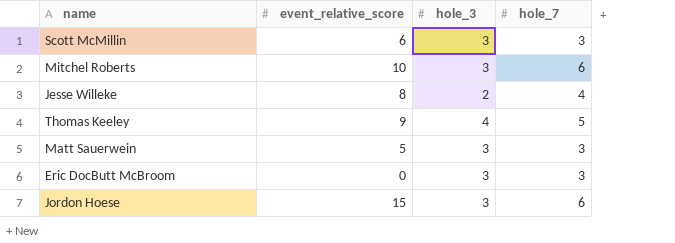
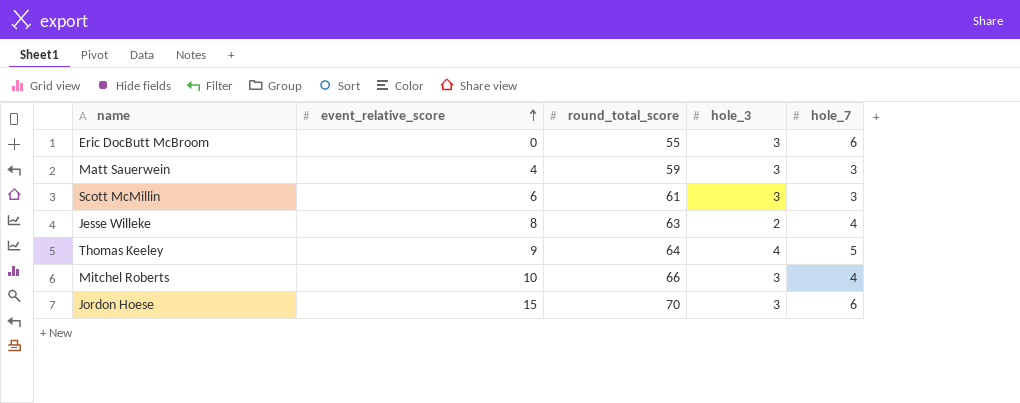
row order: none -> event_relative_score ascending
column round_total_score | position: none -> 3
Eric DocButt McBroom | hole_7: 3 -> 6
Matt Sauerwein | event_relative_score: 5 -> 4
Mitchel Roberts | hole_7: 6 -> 4

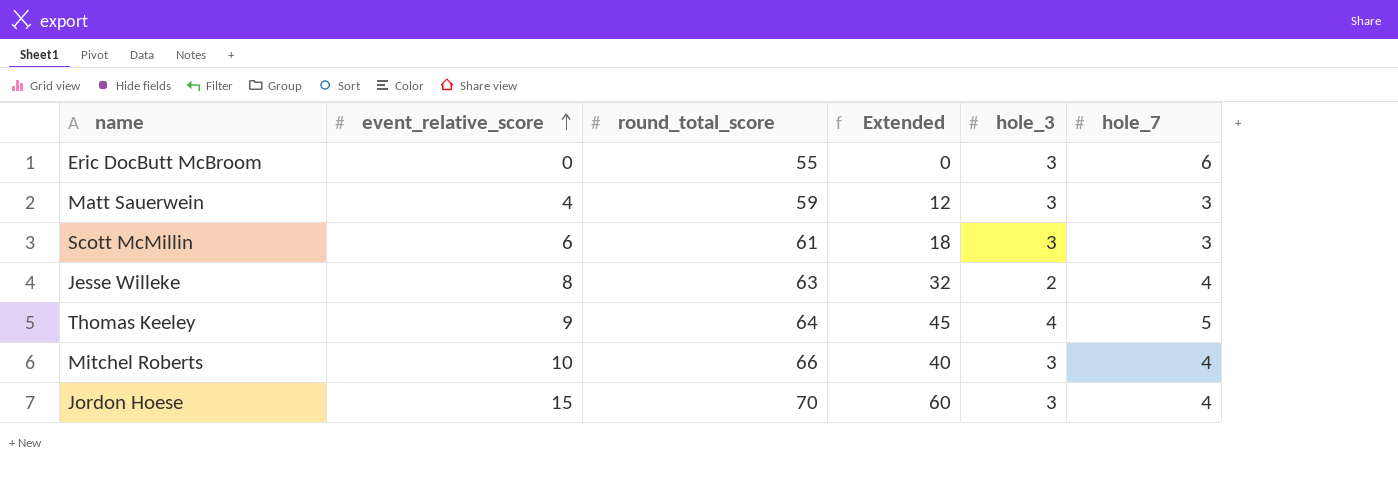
column Extended | formula: none -> [event_relative_score] * [hole_7]
Jordon Hoese | hole_7: 6 -> 4

